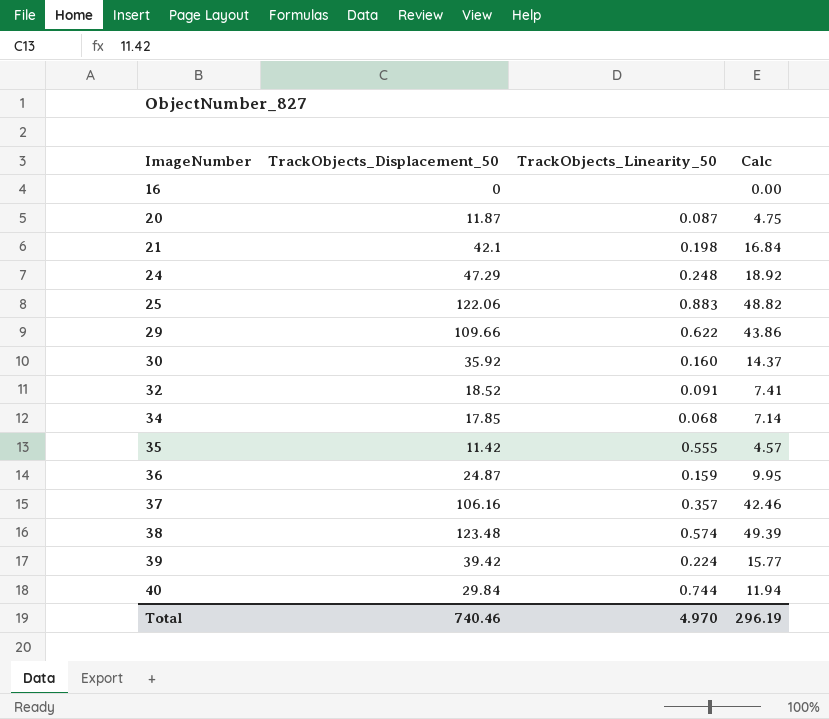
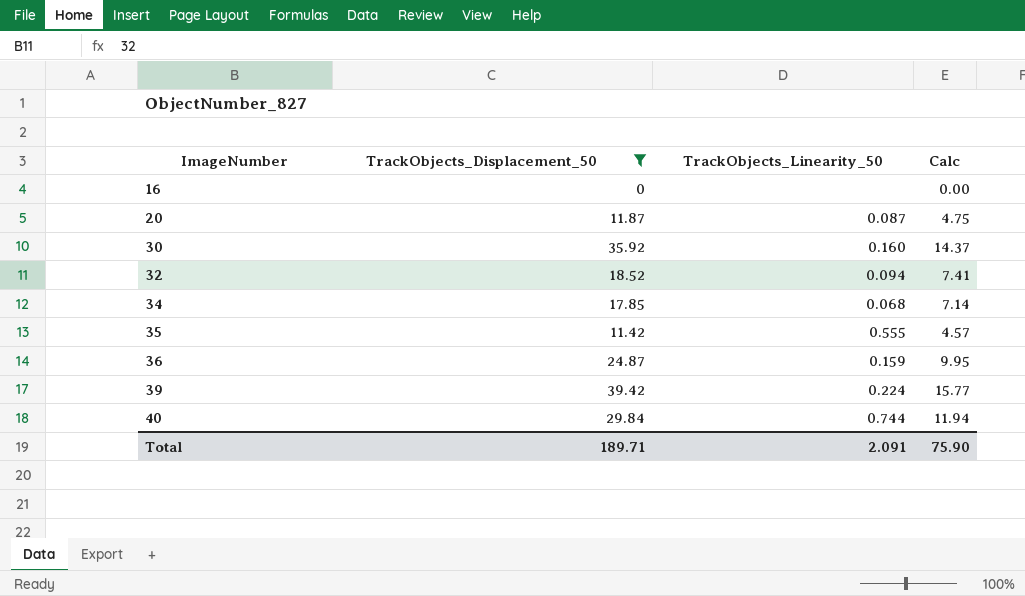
filter: none -> TrackObjects_Displacement_50 <= 39.42
32 | TrackObjects_Linearity_50: 0.091 -> 0.094
Total | TrackObjects_Displacement_50: 740.46 -> 189.71
Total | TrackObjects_Linearity_50: 4.970 -> 2.091
Total | Calc: 296.19 -> 75.90

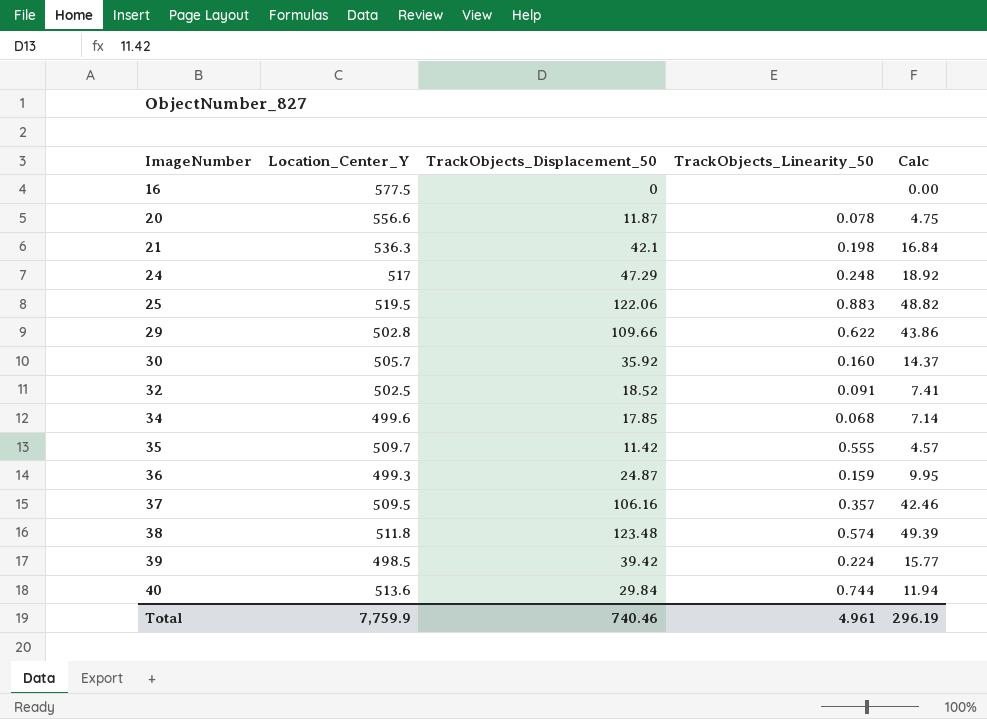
filter: TrackObjects_Displacement_50 <= 39.42 -> none
column Location_Center_Y | position: none -> 2
20 | TrackObjects_Linearity_50: 0.087 -> 0.078
32 | TrackObjects_Linearity_50: 0.094 -> 0.091
Total | TrackObjects_Displacement_50: 189.71 -> 740.46
Total | TrackObjects_Linearity_50: 2.091 -> 4.961
Total | Calc: 75.90 -> 296.19

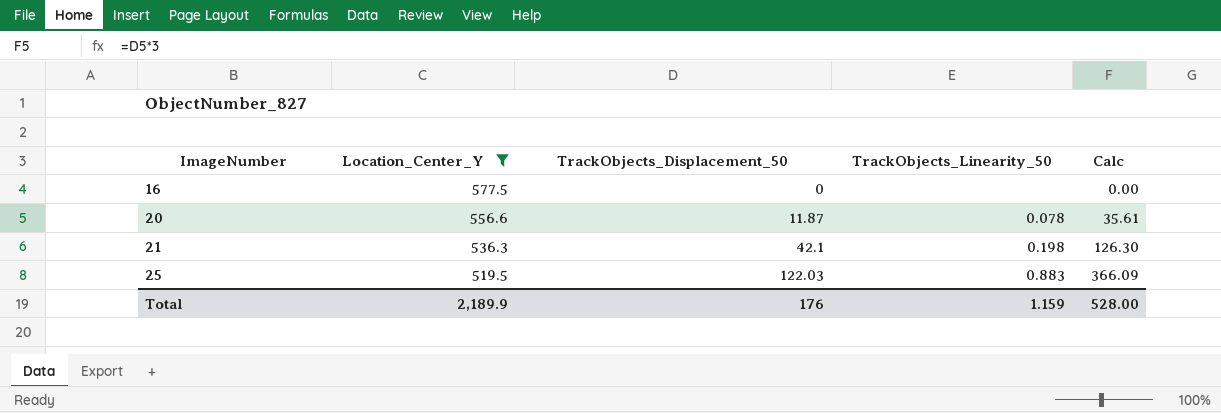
filter: none -> Location_Center_Y >= 519.5
column Calc | formula: [TrackObjects_Displacement_50] * 0.4 -> [TrackObjects_Displacement_50] * 3
25 | TrackObjects_Displacement_50: 122.06 -> 122.03
Total | Location_Center_Y: 7,759.9 -> 2,189.9
Total | TrackObjects_Displacement_50: 740.46 -> 176
Total | TrackObjects_Linearity_50: 4.961 -> 1.159
Total | Calc: 296.19 -> 528.00

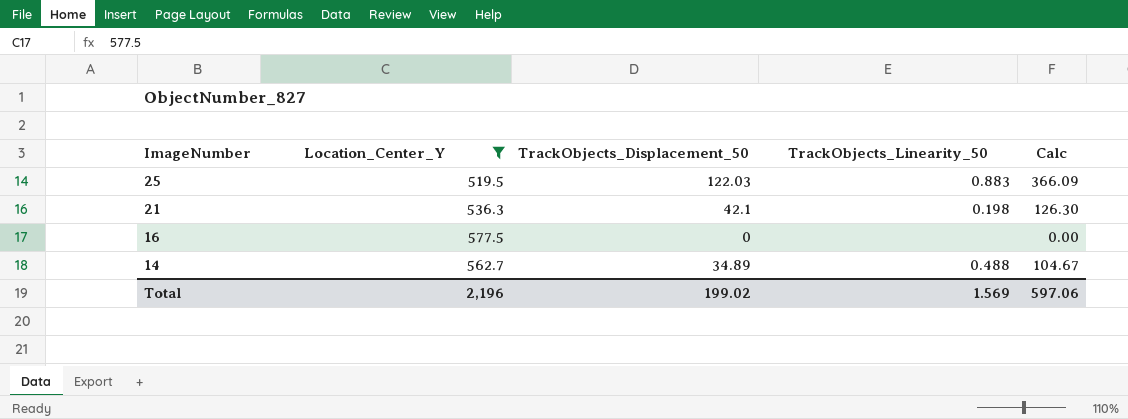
row order: ImageNumber ascending -> ImageNumber descending
row 20: 556.6 | 11.87 | 0.078 | 35.61 -> none
row 14: none -> 562.7 | 34.89 | 0.488 | 104.67
Total | Location_Center_Y: 2,189.9 -> 2,196
Total | TrackObjects_Displacement_50: 176 -> 199.02
Total | TrackObjects_Linearity_50: 1.159 -> 1.569
Total | Calc: 528.00 -> 597.06

